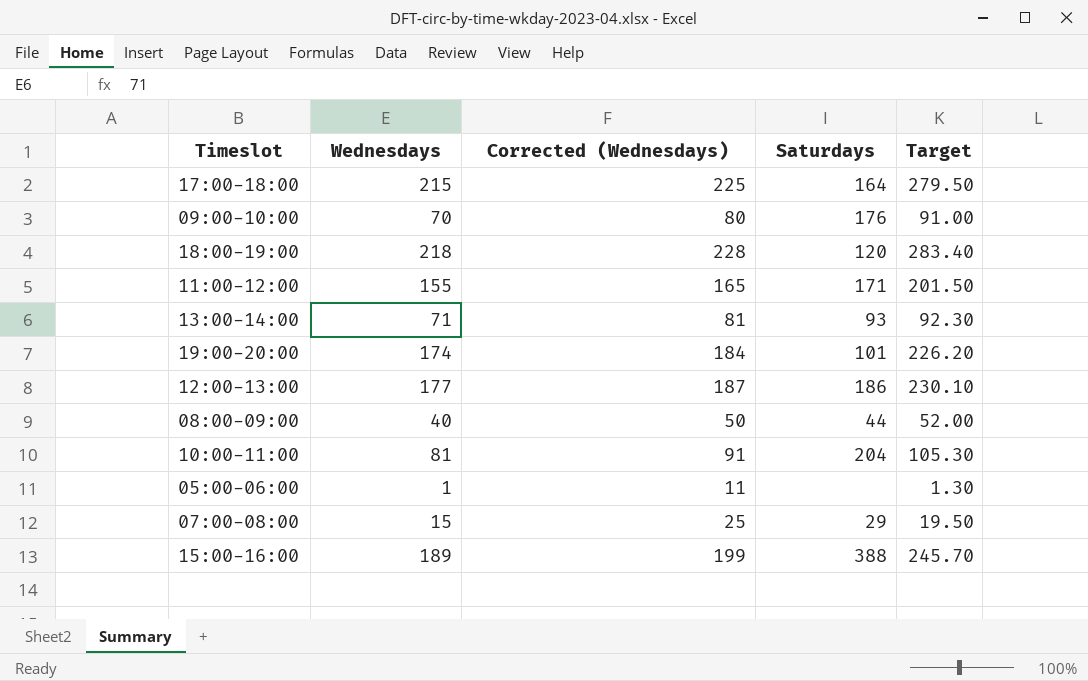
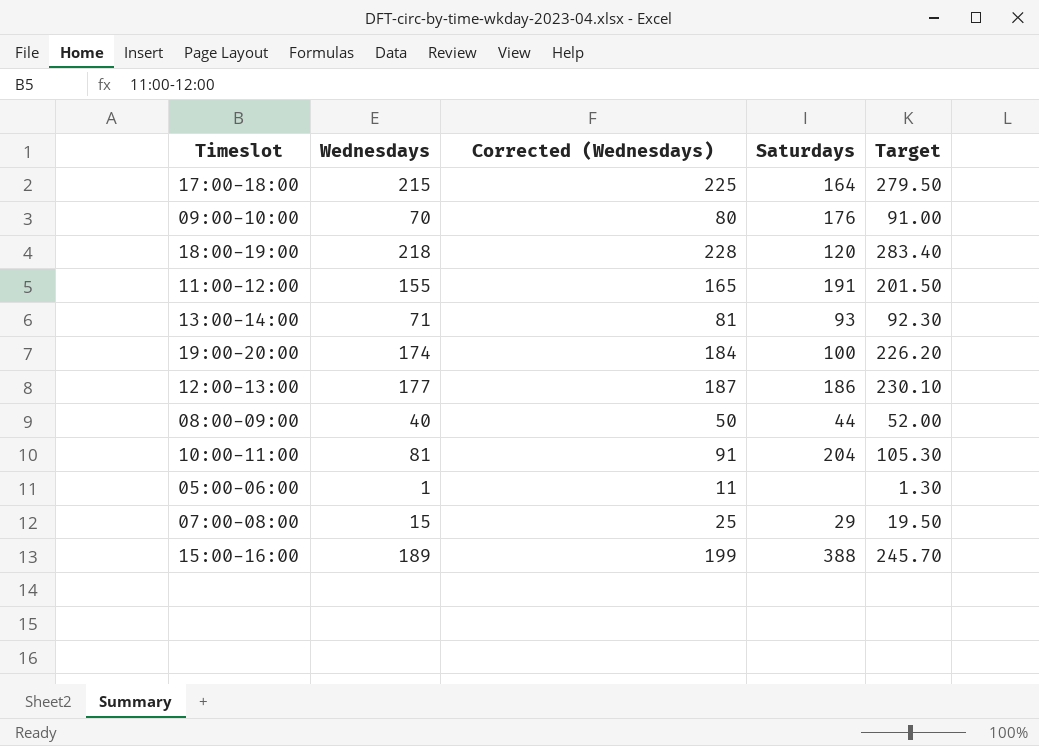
11:00-12:00 | Saturdays: 171 -> 191
19:00-20:00 | Saturdays: 101 -> 100

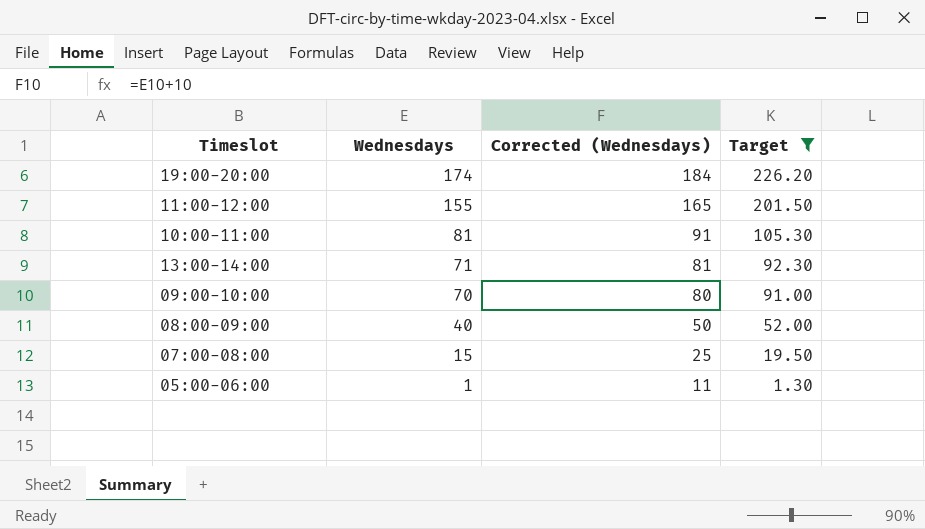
filter: none -> Target <= 226.20
row order: none -> Wednesdays descending
column Saturdays | position: 4 -> none

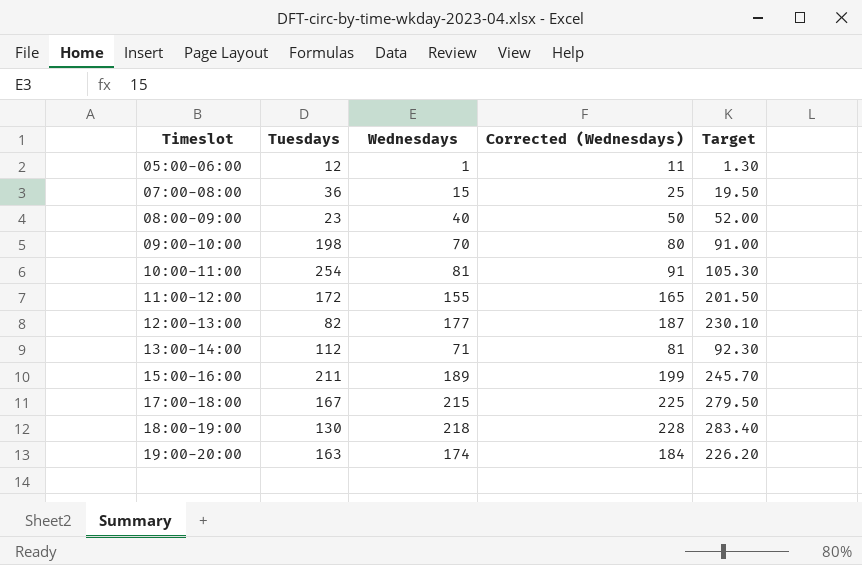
filter: Target <= 226.20 -> none
row order: Wednesdays descending -> Timeslot ascending
column Tuesdays | position: none -> 2

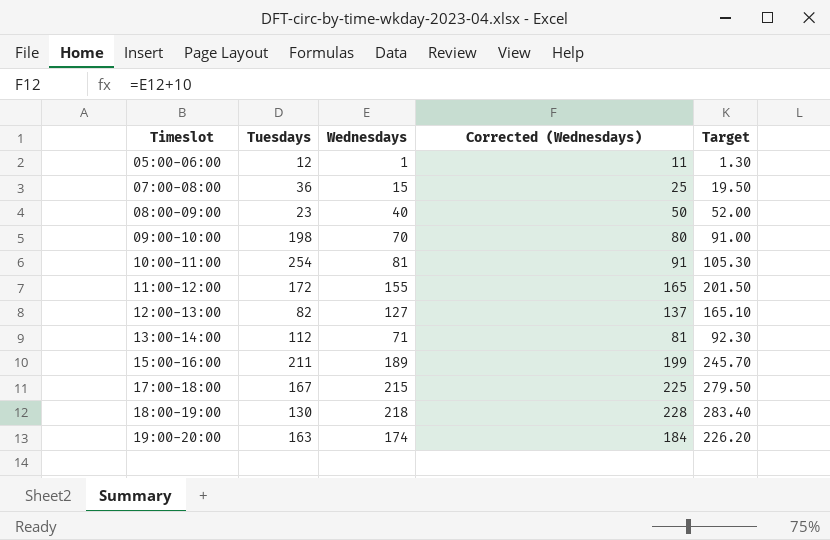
12:00-13:00 | Wednesdays: 177 -> 127
12:00-13:00 | Corrected (Wednesdays): 187 -> 137
12:00-13:00 | Target: 230.10 -> 165.10

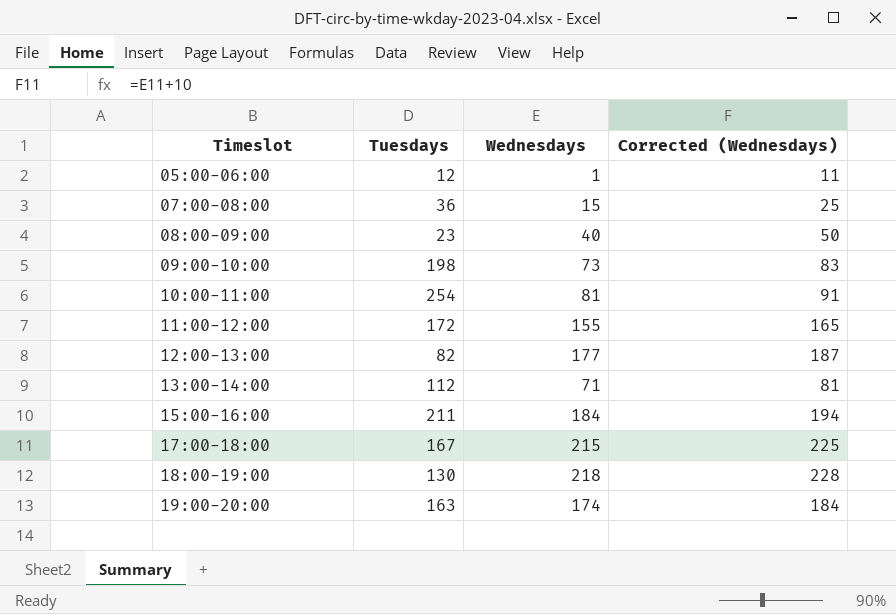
column Target | formula: [Wednesdays] * 1.3 -> none
09:00-10:00 | Wednesdays: 70 -> 73
09:00-10:00 | Corrected (Wednesdays): 80 -> 83
12:00-13:00 | Wednesdays: 127 -> 177
12:00-13:00 | Corrected (Wednesdays): 137 -> 187
15:00-16:00 | Wednesdays: 189 -> 184
15:00-16:00 | Corrected (Wednesdays): 199 -> 194

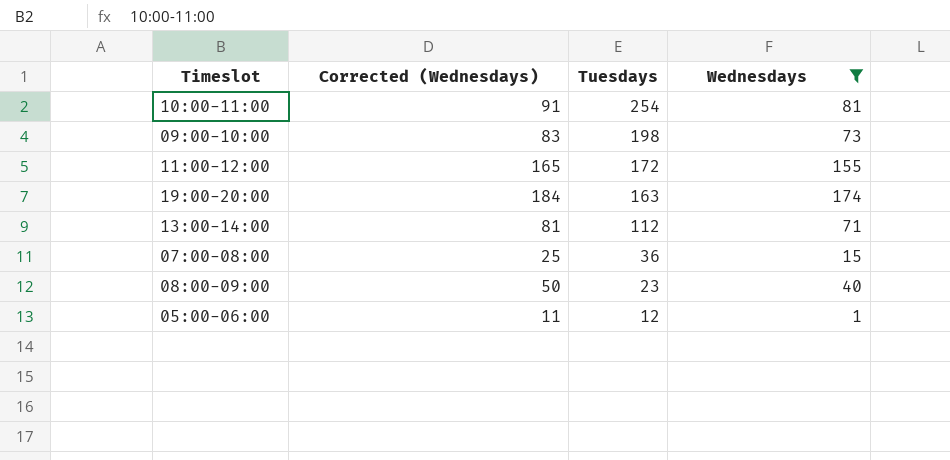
filter: none -> Wednesdays <= 174
row order: Timeslot ascending -> Tuesdays descending
column Corrected (Wednesdays) | position: 4 -> 2

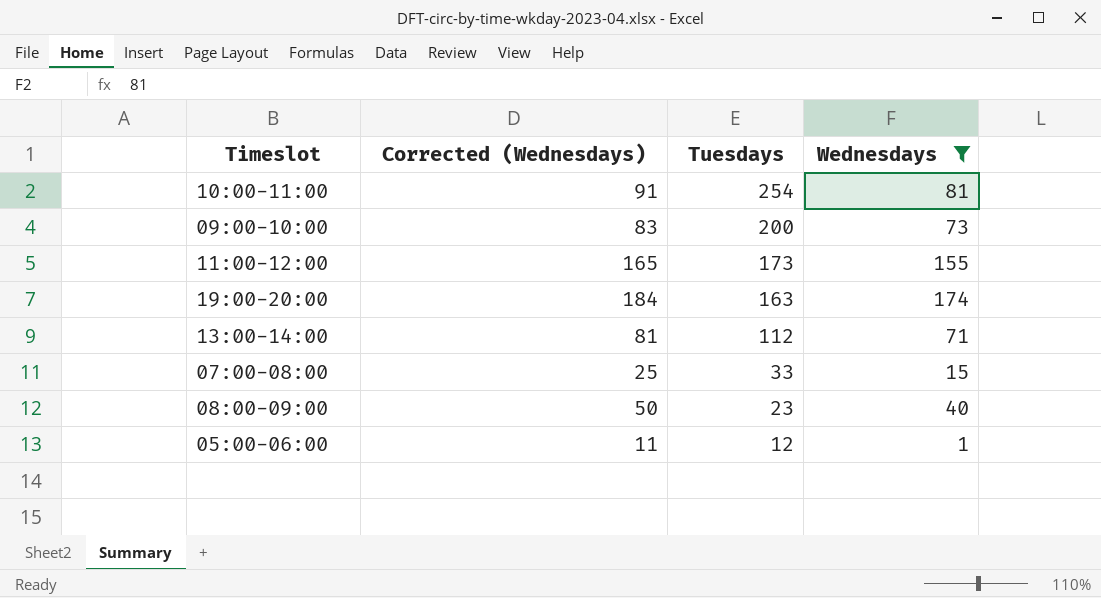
09:00-10:00 | Tuesdays: 198 -> 200
11:00-12:00 | Tuesdays: 172 -> 173
07:00-08:00 | Tuesdays: 36 -> 33

